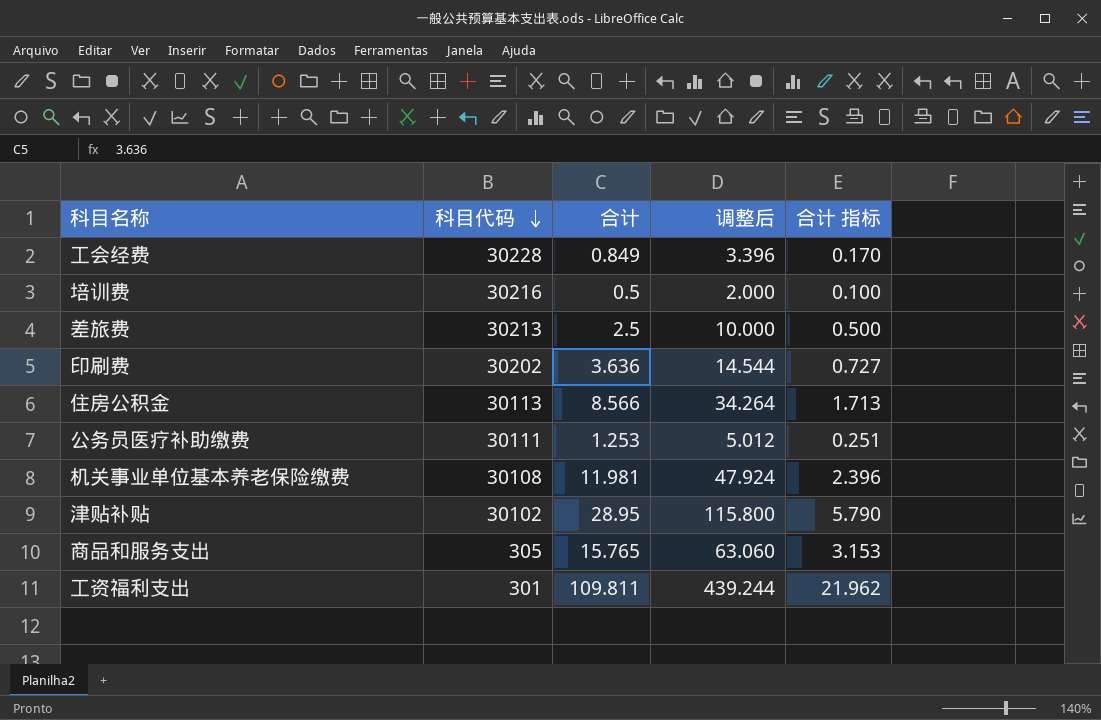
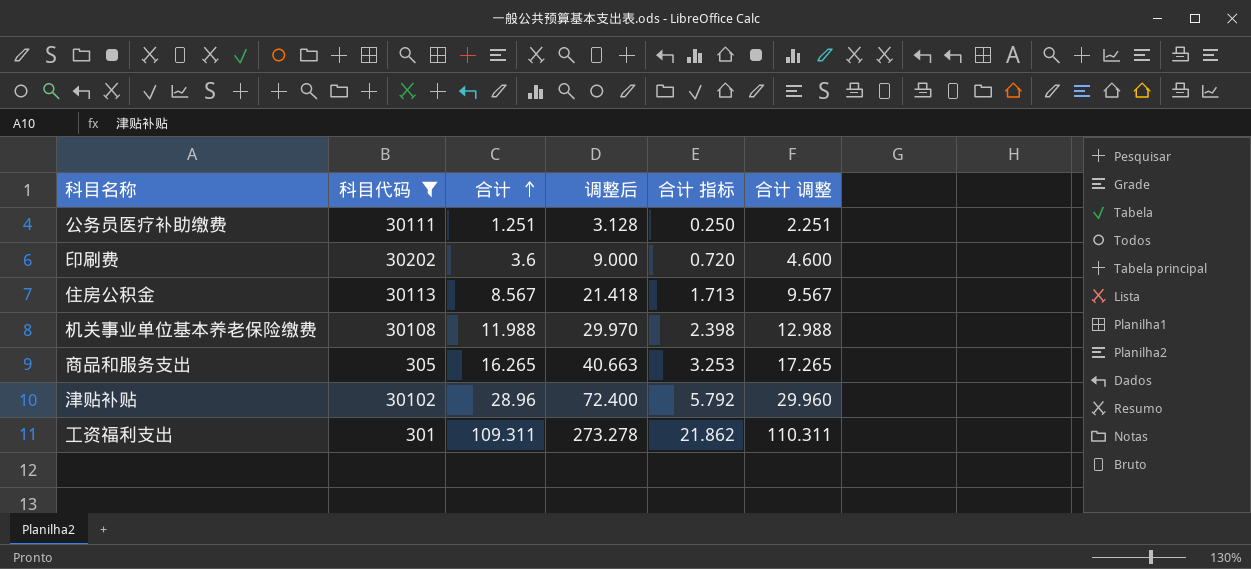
filter: none -> 科目代码 <= 30202
row order: 科目代码 descending -> 合计 ascending
column 调整后 | formula: [合计] * 4 -> [合计] * 2.5
column 合计 调整 | formula: none -> [合计] + 1
公务员医疗补助缴费 | 合计: 1.253 -> 1.251
公务员医疗补助缴费 | 合计 指标: 0.251 -> 0.250
印刷费 | 合计: 3.636 -> 3.6
印刷费 | 合计 指标: 0.727 -> 0.720
住房公积金 | 合计: 8.566 -> 8.567
机关事业单位基本养老保险缴费 | 合计: 11.981 -> 11.988
机关事业单位基本养老保险缴费 | 合计 指标: 2.396 -> 2.398
商品和服务支出 | 合计: 15.765 -> 16.265
商品和服务支出 | 合计 指标: 3.153 -> 3.253
津贴补贴 | 合计: 28.95 -> 28.96
津贴补贴 | 合计 指标: 5.790 -> 5.792
工资福利支出 | 合计: 109.811 -> 109.311
工资福利支出 | 合计 指标: 21.962 -> 21.862

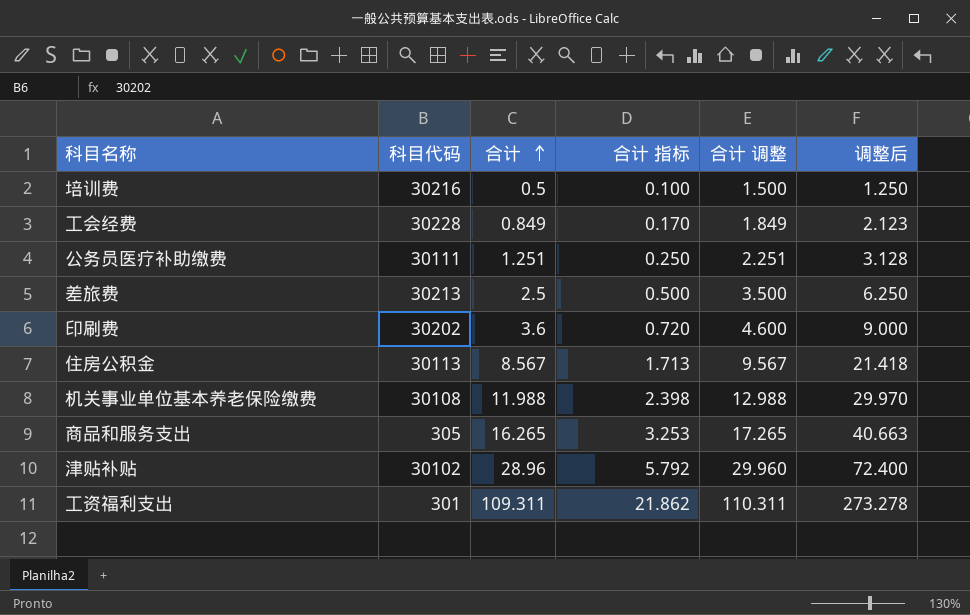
filter: 科目代码 <= 30202 -> none
column 调整后 | position: 4 -> 6

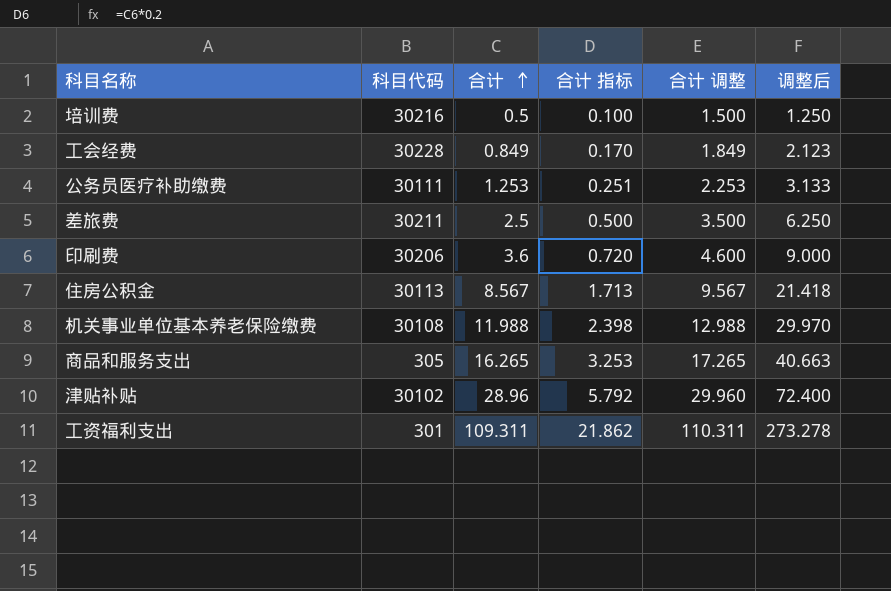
公务员医疗补助缴费 | 合计: 1.251 -> 1.253
公务员医疗补助缴费 | 合计 指标: 0.250 -> 0.251
公务员医疗补助缴费 | 合计 调整: 2.251 -> 2.253
公务员医疗补助缴费 | 调整后: 3.128 -> 3.133
差旅费 | 科目代码: 30213 -> 30211
印刷费 | 科目代码: 30202 -> 30206

